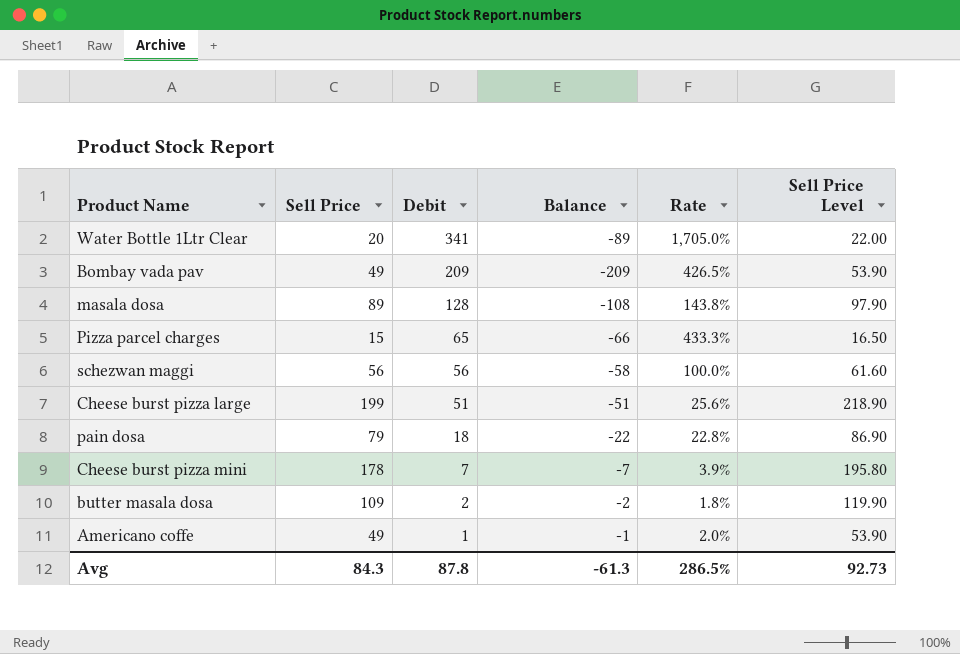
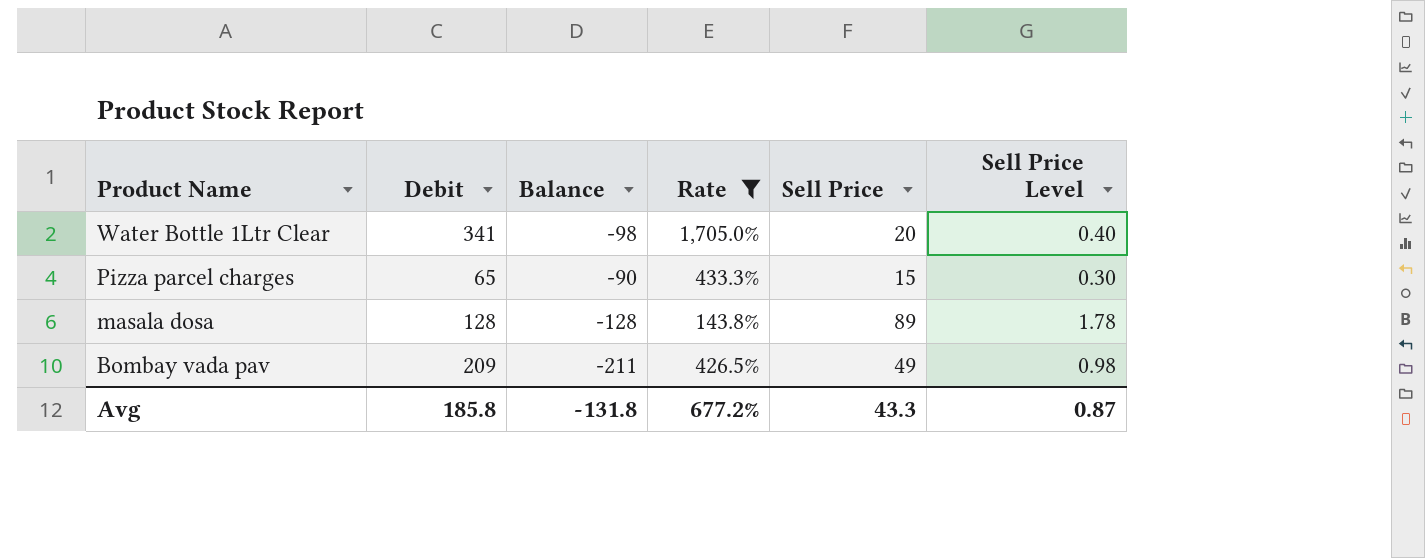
filter: none -> Rate >= 143.8%
row order: Debit descending -> Product Name descending
column Sell Price | position: 2 -> 5
column Sell Price Level | formula: [Sell Price] * 1.1 -> [Sell Price] * 0.02
Water Bottle 1Ltr Clear | Balance: -89 -> -98
Pizza parcel charges | Balance: -66 -> -90
masala dosa | Balance: -108 -> -128
Bombay vada pav | Balance: -209 -> -211
Avg | Debit: 87.8 -> 185.8
Avg | Balance: -61.3 -> -131.8
Avg | Rate: 286.5% -> 677.2%
Avg | Sell Price: 84.3 -> 43.3
Avg | Sell Price Level: 92.73 -> 0.87

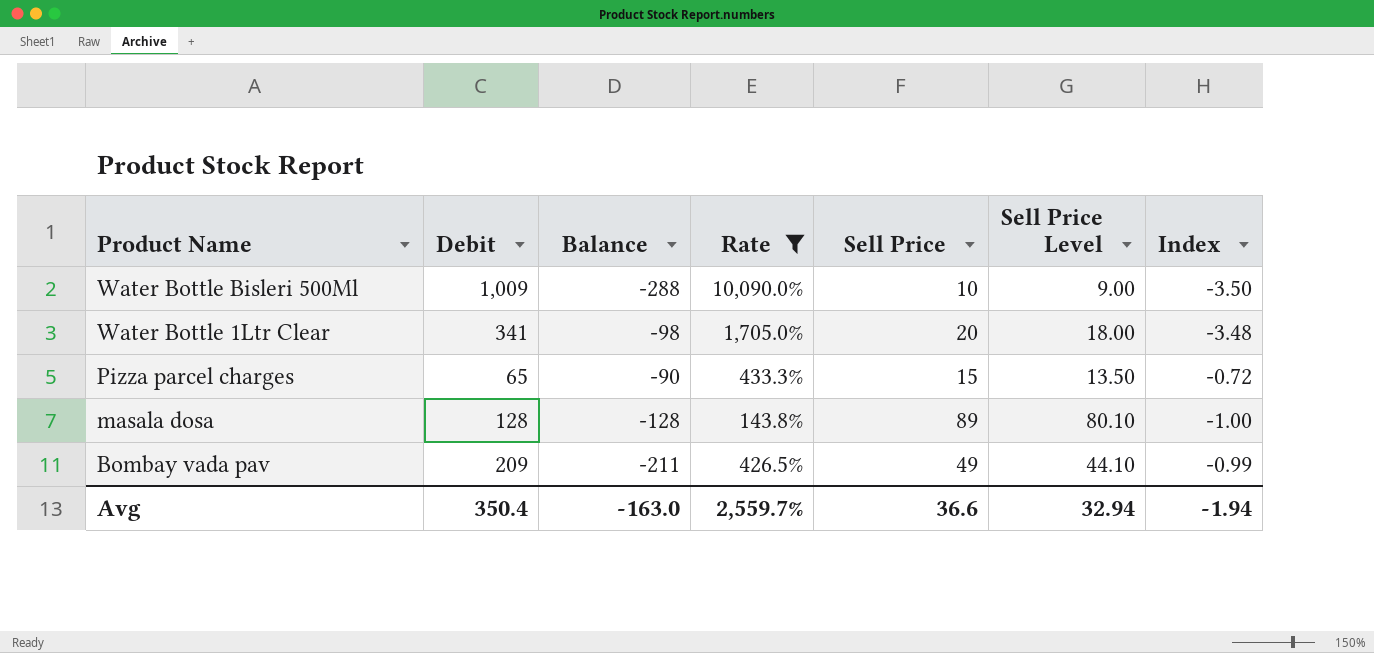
column Sell Price Level | formula: [Sell Price] * 0.02 -> [Sell Price] * 0.9
column Index | formula: none -> [Debit] / [Balance]
row Water Bottle Bisleri 500Ml: none -> 1,009 | -288 | 10,090.0% | 10 | 9.00 | -3.50
Avg | Debit: 185.8 -> 350.4
Avg | Balance: -131.8 -> -163.0
Avg | Rate: 677.2% -> 2,559.7%
Avg | Sell Price: 43.3 -> 36.6
Avg | Sell Price Level: 0.87 -> 32.94

